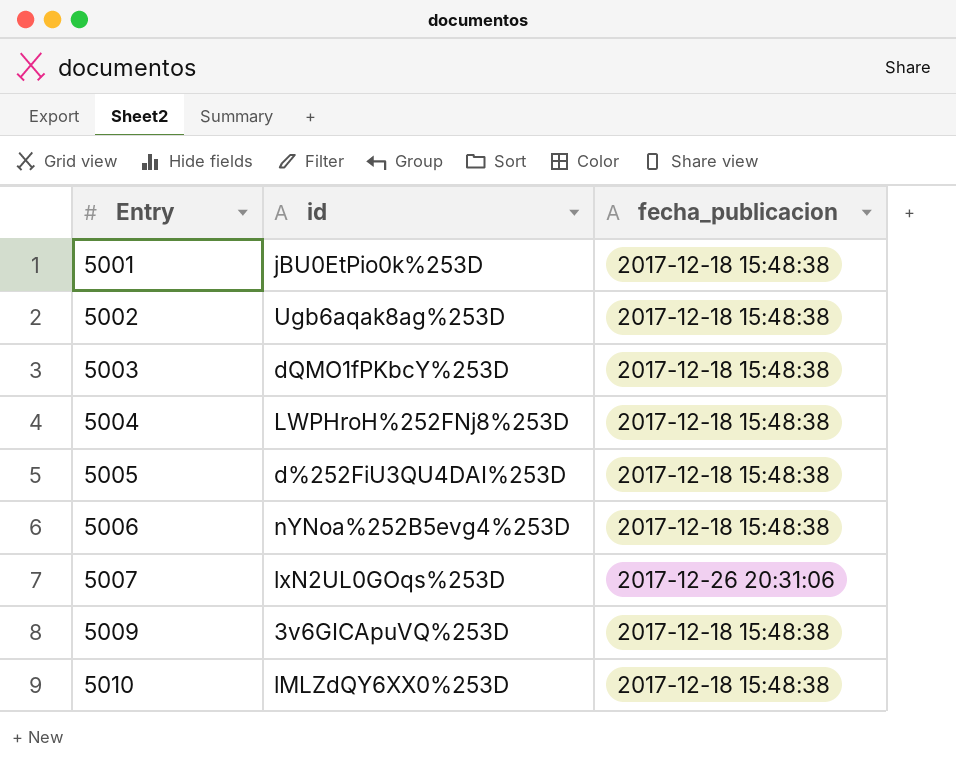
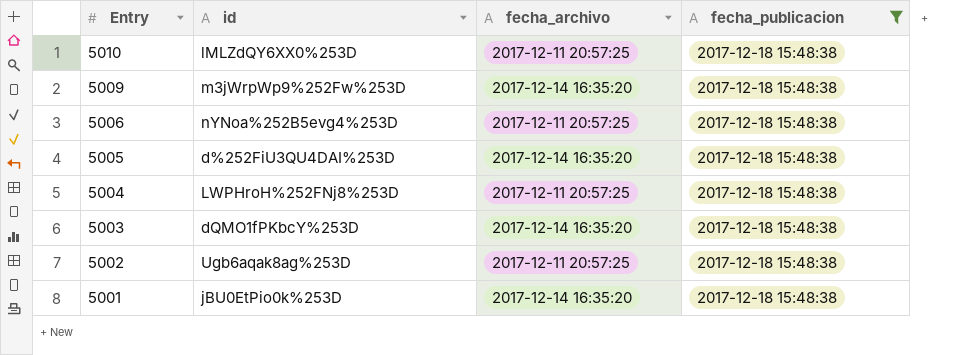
filter: none -> fecha_publicacion = 2017-12-18 15:48:38
row order: Entry ascending -> Entry descending
column fecha_archivo | position: none -> 3
5009 | id: 3v6GICApuVQ%253D -> m3jWrpWp9%252Fw%253D

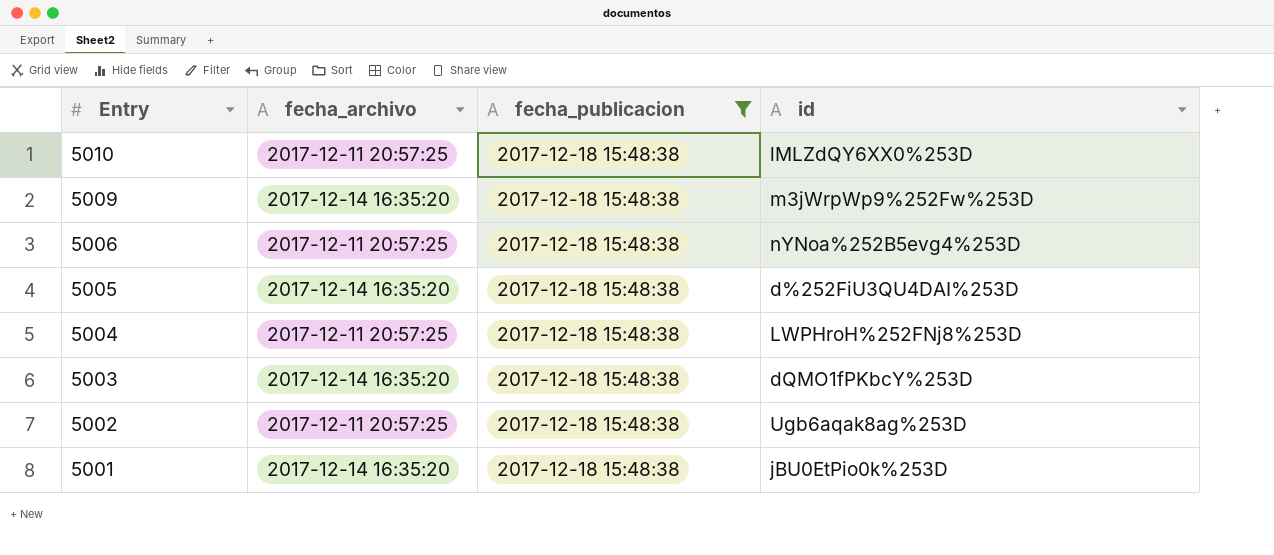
column id | position: 2 -> 4

